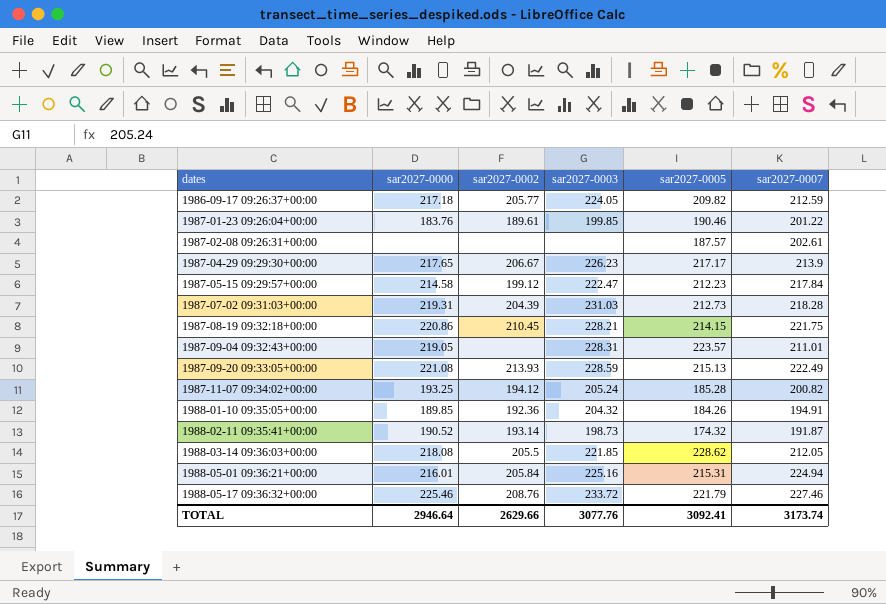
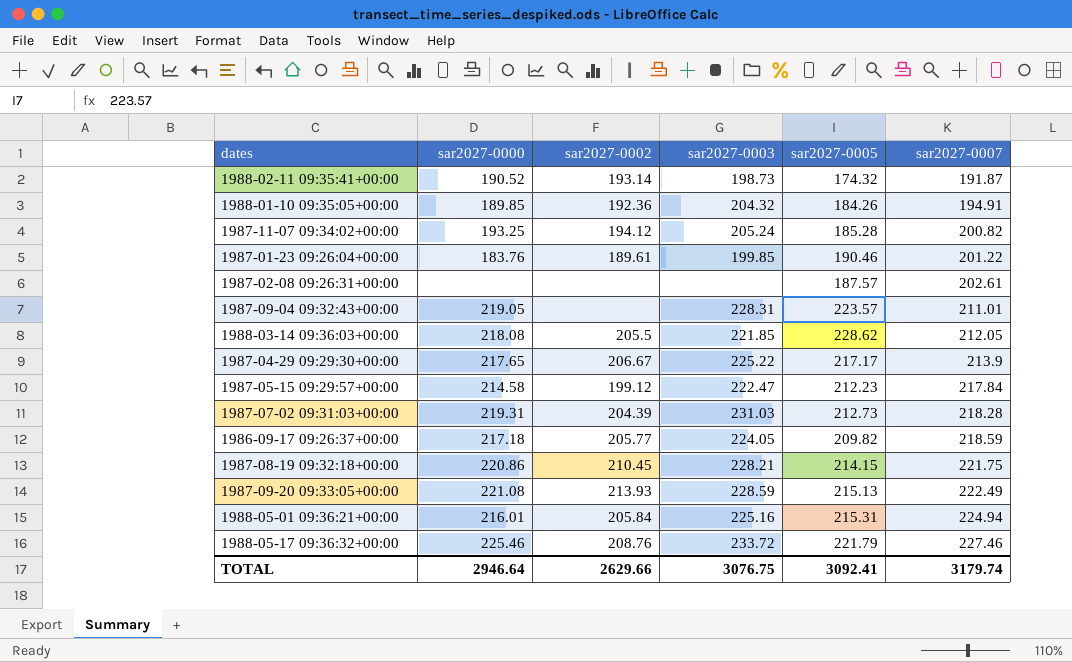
row order: dates ascending -> sar2027-0007 ascending
1987-04-29 09:29:30+00:00 | sar2027-0003: 226.23 -> 225.22
1986-09-17 09:26:37+00:00 | sar2027-0007: 212.59 -> 218.59
TOTAL | sar2027-0003: 3077.76 -> 3076.75
TOTAL | sar2027-0007: 3173.74 -> 3179.74

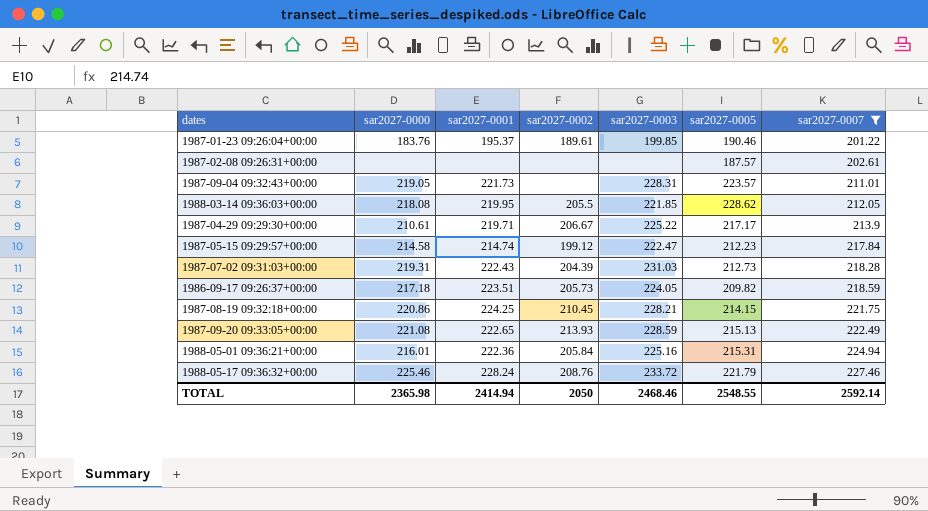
filter: none -> sar2027-0007 >= 201.22
column sar2027-0001 | position: none -> 3
1987-04-29 09:29:30+00:00 | sar2027-0000: 217.65 -> 210.61
1986-09-17 09:26:37+00:00 | sar2027-0002: 205.77 -> 205.73
TOTAL | sar2027-0000: 2946.64 -> 2365.98
TOTAL | sar2027-0002: 2629.66 -> 2050
TOTAL | sar2027-0003: 3076.75 -> 2468.46
TOTAL | sar2027-0005: 3092.41 -> 2548.55
TOTAL | sar2027-0007: 3179.74 -> 2592.14

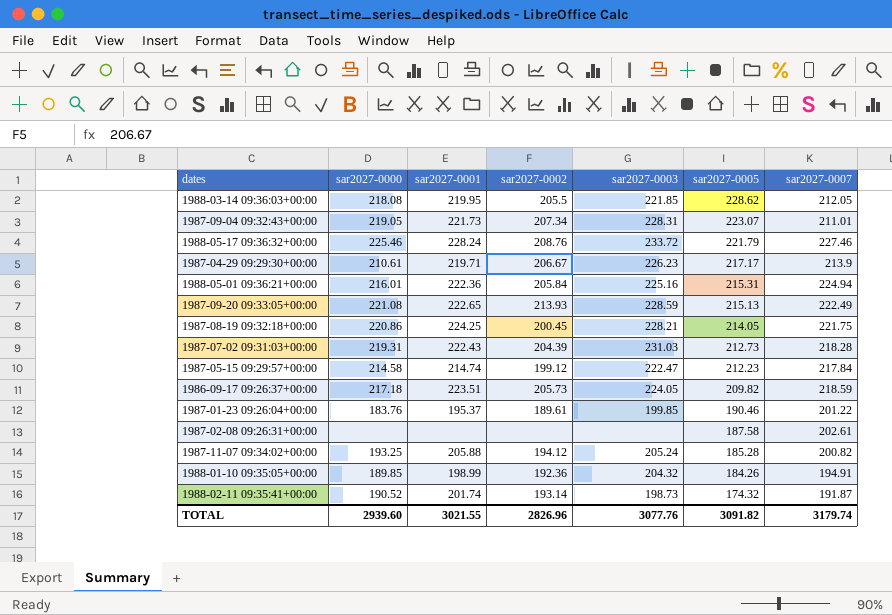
filter: sar2027-0007 >= 201.22 -> none
row order: sar2027-0007 ascending -> sar2027-0005 descending
1987-09-04 09:32:43+00:00 | sar2027-0002: none -> 207.34
1987-09-04 09:32:43+00:00 | sar2027-0005: 223.57 -> 223.07
1987-04-29 09:29:30+00:00 | sar2027-0003: 225.22 -> 226.23
1987-08-19 09:32:18+00:00 | sar2027-0002: 210.45 -> 200.45
1987-08-19 09:32:18+00:00 | sar2027-0005: 214.15 -> 214.05
1987-02-08 09:26:31+00:00 | sar2027-0005: 187.57 -> 187.58
TOTAL | sar2027-0000: 2365.98 -> 2939.60
TOTAL | sar2027-0001: 2414.94 -> 3021.55
TOTAL | sar2027-0002: 2050 -> 2826.96
TOTAL | sar2027-0003: 2468.46 -> 3077.76
TOTAL | sar2027-0005: 2548.55 -> 3091.82
TOTAL | sar2027-0007: 2592.14 -> 3179.74

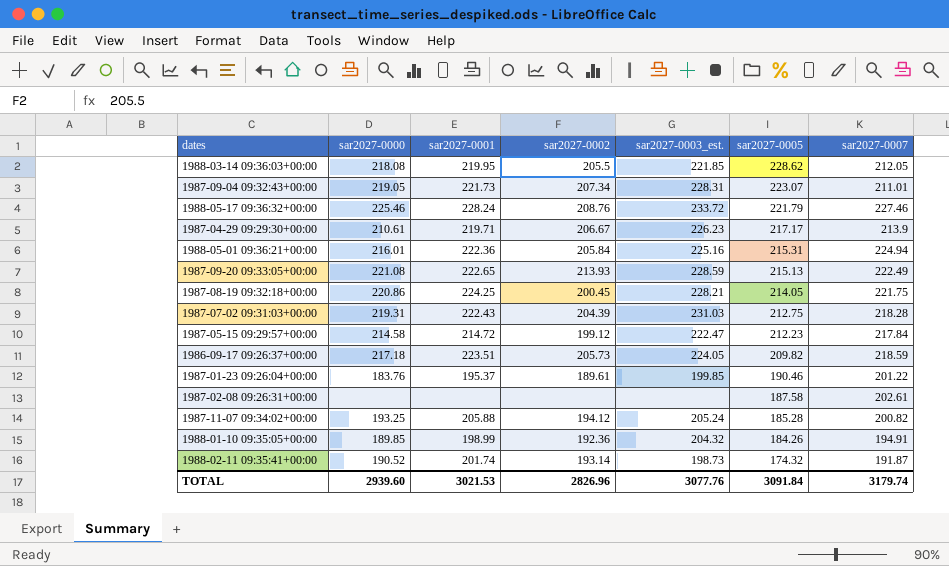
column name: sar2027-0003 -> sar2027-0003_est.
1987-07-02 09:31:03+00:00 | sar2027-0005: 212.73 -> 212.75
1987-05-15 09:29:57+00:00 | sar2027-0001: 214.74 -> 214.72
TOTAL | sar2027-0001: 3021.55 -> 3021.53
TOTAL | sar2027-0005: 3091.82 -> 3091.84

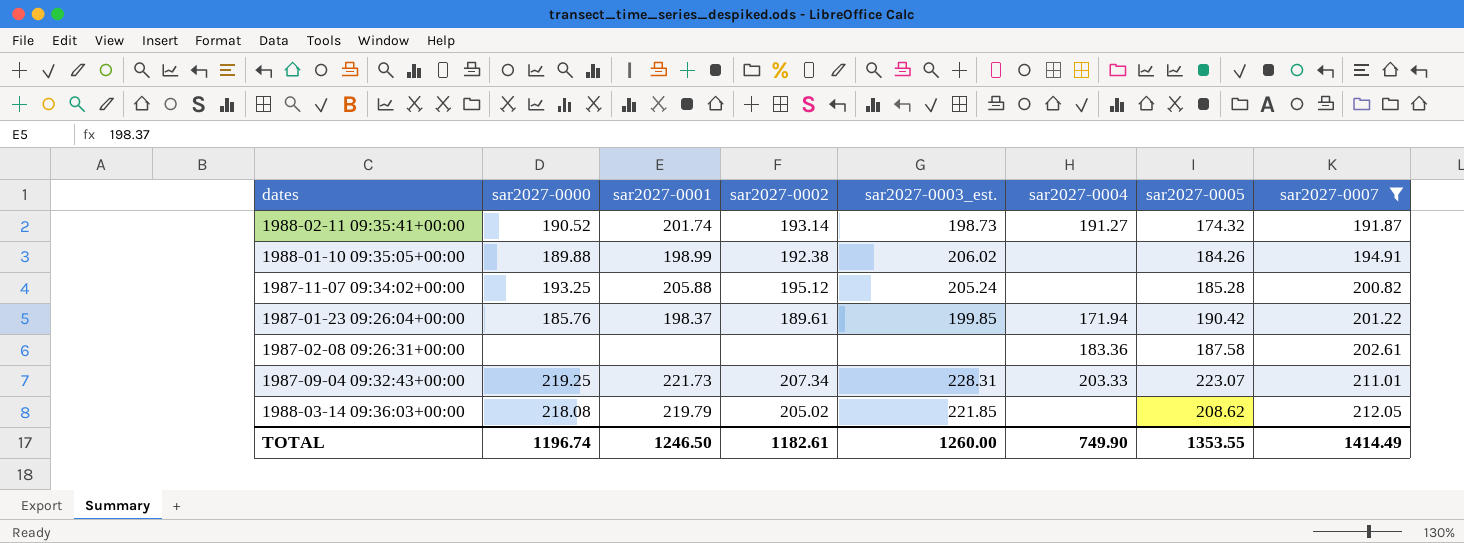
filter: none -> sar2027-0007 <= 212.05
row order: sar2027-0005 descending -> sar2027-0007 ascending
column sar2027-0004 | position: none -> 6
1988-01-10 09:35:05+00:00 | sar2027-0000: 189.85 -> 189.88
1988-01-10 09:35:05+00:00 | sar2027-0002: 192.36 -> 192.38
1988-01-10 09:35:05+00:00 | sar2027-0003_est.: 204.32 -> 206.02
1987-11-07 09:34:02+00:00 | sar2027-0002: 194.12 -> 195.12
1987-01-23 09:26:04+00:00 | sar2027-0000: 183.76 -> 185.76
1987-01-23 09:26:04+00:00 | sar2027-0001: 195.37 -> 198.37
1987-01-23 09:26:04+00:00 | sar2027-0005: 190.46 -> 190.42
1987-09-04 09:32:43+00:00 | sar2027-0000: 219.05 -> 219.25
1988-03-14 09:36:03+00:00 | sar2027-0001: 219.95 -> 219.79
1988-03-14 09:36:03+00:00 | sar2027-0002: 205.5 -> 205.02
1988-03-14 09:36:03+00:00 | sar2027-0005: 228.62 -> 208.62
TOTAL | sar2027-0000: 2939.60 -> 1196.74
TOTAL | sar2027-0001: 3021.53 -> 1246.50
TOTAL | sar2027-0002: 2826.96 -> 1182.61
TOTAL | sar2027-0003_est.: 3077.76 -> 1260.00
TOTAL | sar2027-0005: 3091.84 -> 1353.55
TOTAL | sar2027-0007: 3179.74 -> 1414.49

